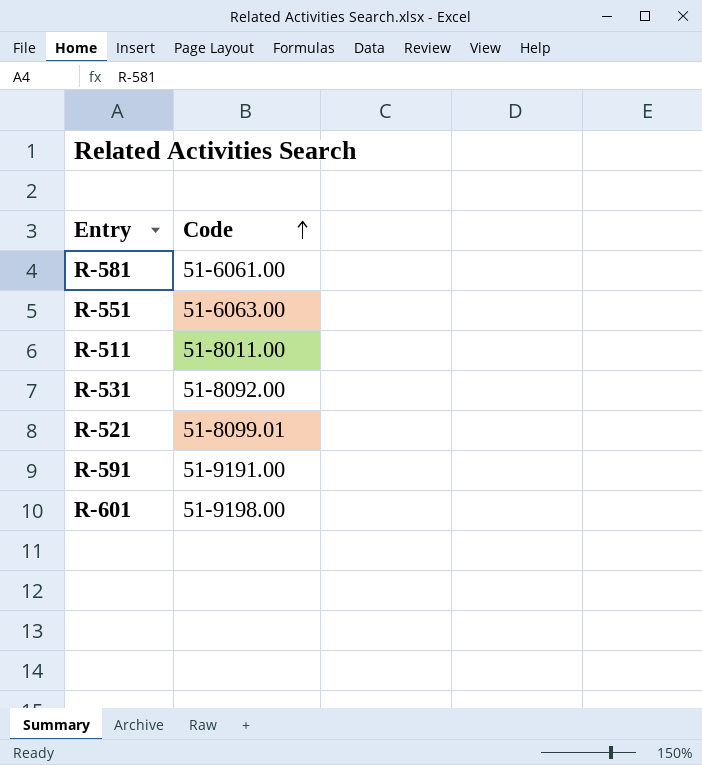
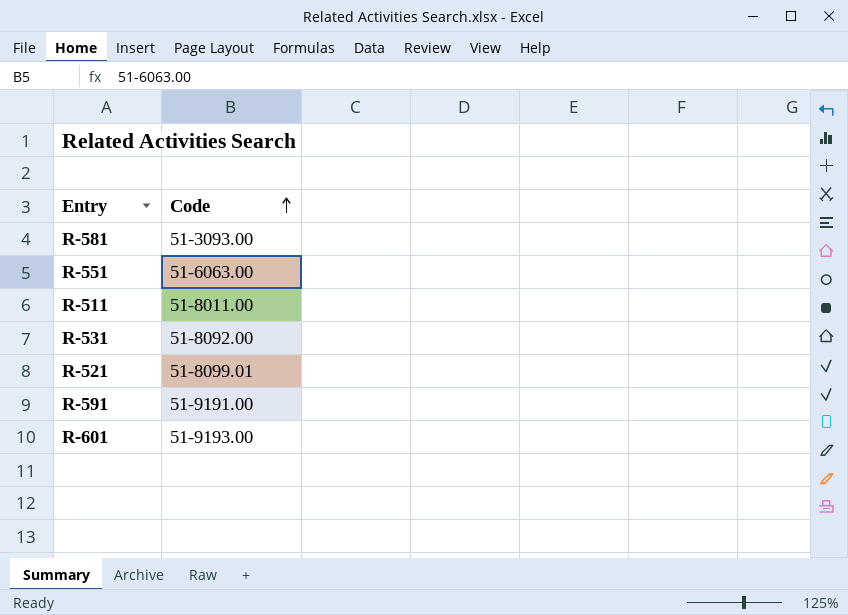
R-581 | Code: 51-6061.00 -> 51-3093.00
R-601 | Code: 51-9198.00 -> 51-9193.00

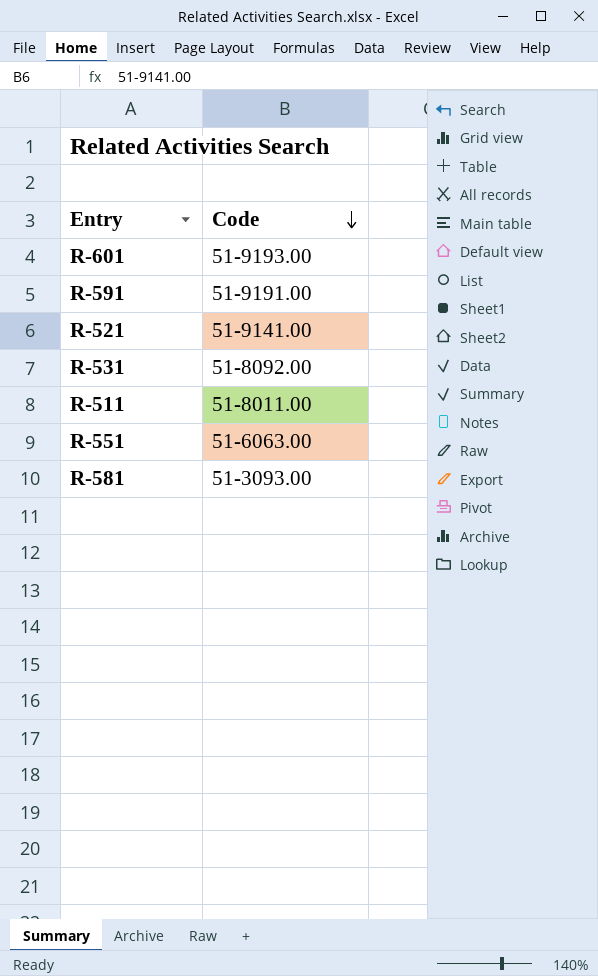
row order: Code ascending -> Code descending
R-521 | Code: 51-8099.01 -> 51-9141.00

